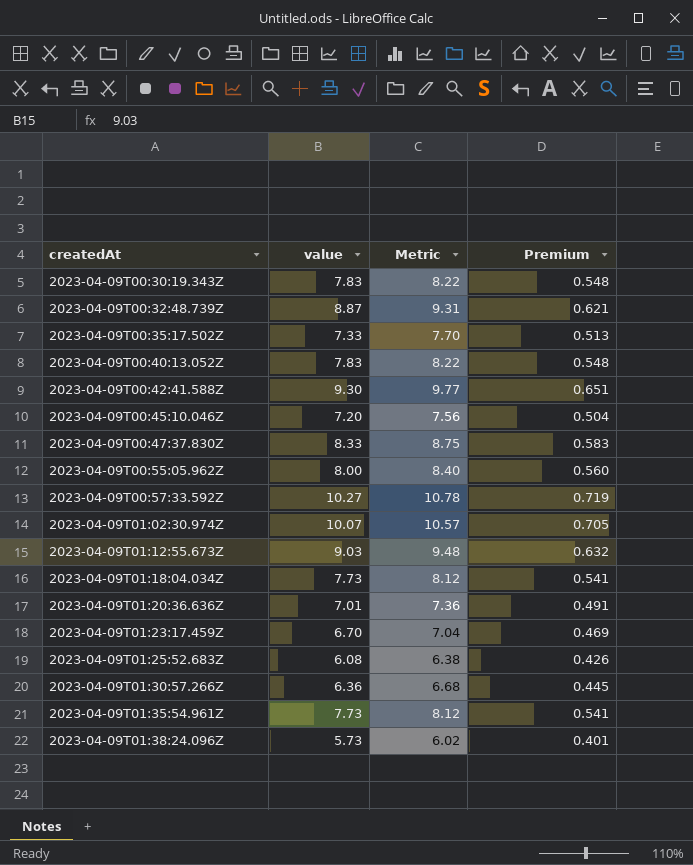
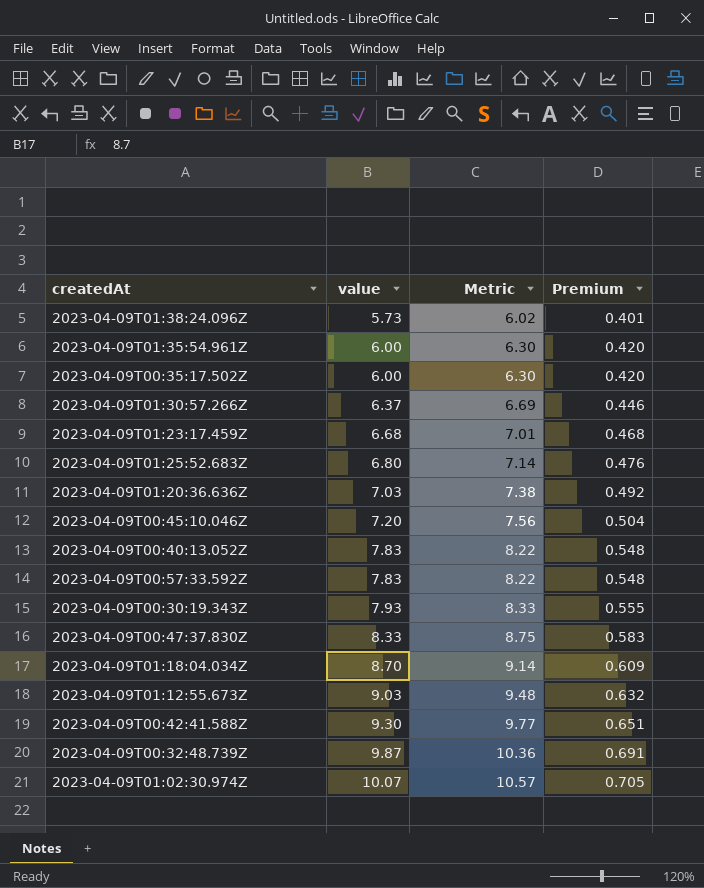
row order: createdAt ascending -> value ascending
row 2023-04-09T00:55:05.962Z: 8.00 | 8.40 | 0.560 -> none
2023-04-09T01:35:54.961Z | value: 7.73 -> 6.00
2023-04-09T01:35:54.961Z | Metric: 8.12 -> 6.30
2023-04-09T01:35:54.961Z | Premium: 0.541 -> 0.420
2023-04-09T00:35:17.502Z | value: 7.33 -> 6.00
2023-04-09T00:35:17.502Z | Metric: 7.70 -> 6.30
2023-04-09T00:35:17.502Z | Premium: 0.513 -> 0.420
2023-04-09T01:30:57.266Z | value: 6.36 -> 6.37
2023-04-09T01:30:57.266Z | Metric: 6.68 -> 6.69
2023-04-09T01:30:57.266Z | Premium: 0.445 -> 0.446
2023-04-09T01:23:17.459Z | value: 6.70 -> 6.68
2023-04-09T01:23:17.459Z | Metric: 7.04 -> 7.01
2023-04-09T01:23:17.459Z | Premium: 0.469 -> 0.468
2023-04-09T01:25:52.683Z | value: 6.08 -> 6.80
2023-04-09T01:25:52.683Z | Metric: 6.38 -> 7.14
2023-04-09T01:25:52.683Z | Premium: 0.426 -> 0.476
2023-04-09T01:20:36.636Z | value: 7.01 -> 7.03
2023-04-09T01:20:36.636Z | Metric: 7.36 -> 7.38
2023-04-09T01:20:36.636Z | Premium: 0.491 -> 0.492
2023-04-09T00:57:33.592Z | value: 10.27 -> 7.83
2023-04-09T00:57:33.592Z | Metric: 10.78 -> 8.22
2023-04-09T00:57:33.592Z | Premium: 0.719 -> 0.548
2023-04-09T00:30:19.343Z | value: 7.83 -> 7.93
2023-04-09T00:30:19.343Z | Metric: 8.22 -> 8.33
2023-04-09T00:30:19.343Z | Premium: 0.548 -> 0.555
2023-04-09T01:18:04.034Z | value: 7.73 -> 8.70
2023-04-09T01:18:04.034Z | Metric: 8.12 -> 9.14
2023-04-09T01:18:04.034Z | Premium: 0.541 -> 0.609
2023-04-09T00:32:48.739Z | value: 8.87 -> 9.87
2023-04-09T00:32:48.739Z | Metric: 9.31 -> 10.36
2023-04-09T00:32:48.739Z | Premium: 0.621 -> 0.691

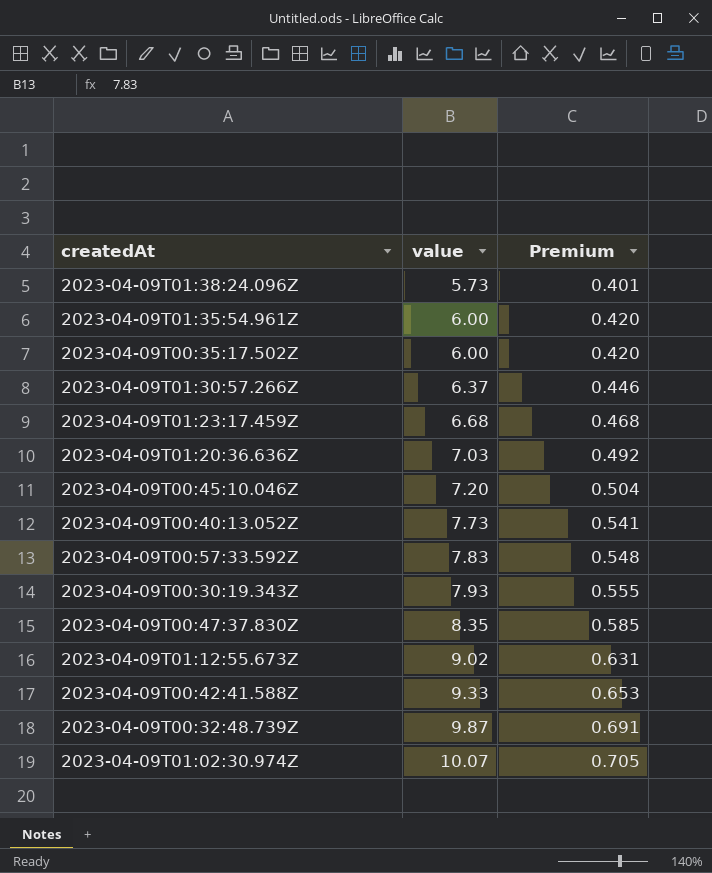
column Metric | formula: [value] * 1.05 -> none
row 2023-04-09T01:25:52.683Z: 6.80 | 7.14 | 0.476 -> none
row 2023-04-09T01:18:04.034Z: 8.70 | 9.14 | 0.609 -> none
2023-04-09T00:40:13.052Z | value: 7.83 -> 7.73
2023-04-09T00:40:13.052Z | Premium: 0.548 -> 0.541
2023-04-09T00:47:37.830Z | value: 8.33 -> 8.35
2023-04-09T00:47:37.830Z | Premium: 0.583 -> 0.585
2023-04-09T01:12:55.673Z | value: 9.03 -> 9.02
2023-04-09T01:12:55.673Z | Premium: 0.632 -> 0.631
2023-04-09T00:42:41.588Z | value: 9.30 -> 9.33
2023-04-09T00:42:41.588Z | Premium: 0.651 -> 0.653

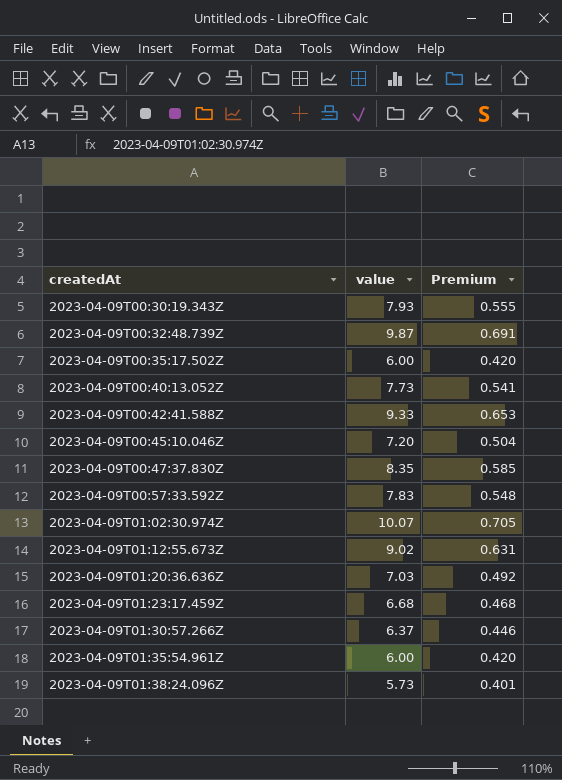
row order: value ascending -> createdAt ascending

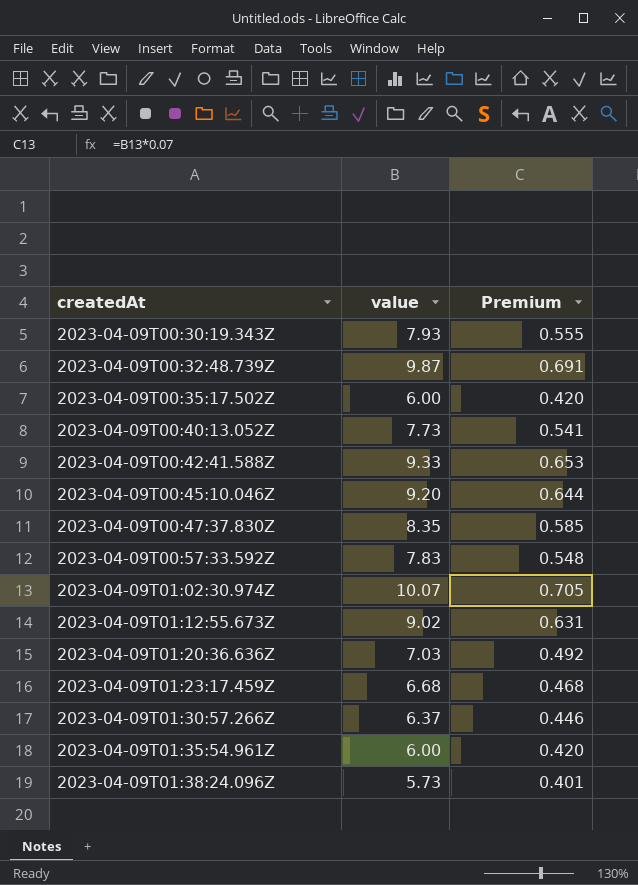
2023-04-09T00:45:10.046Z | value: 7.20 -> 9.20
2023-04-09T00:45:10.046Z | Premium: 0.504 -> 0.644

